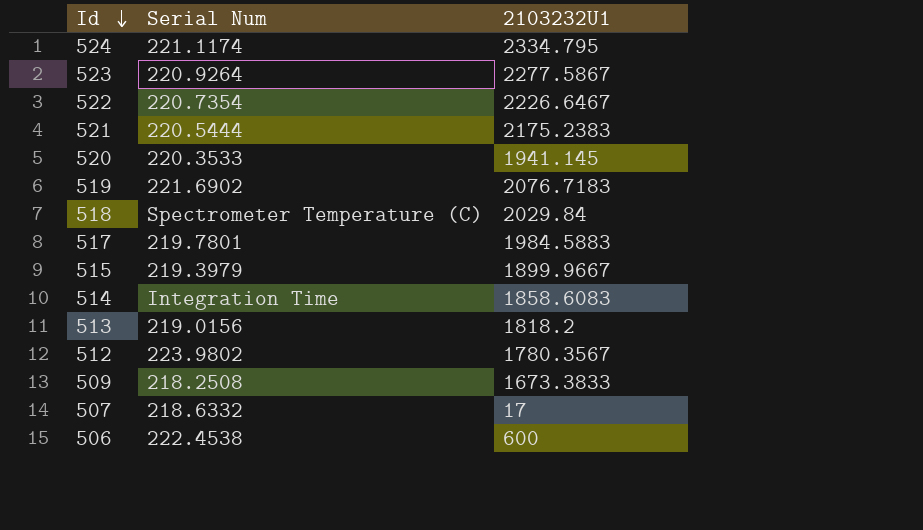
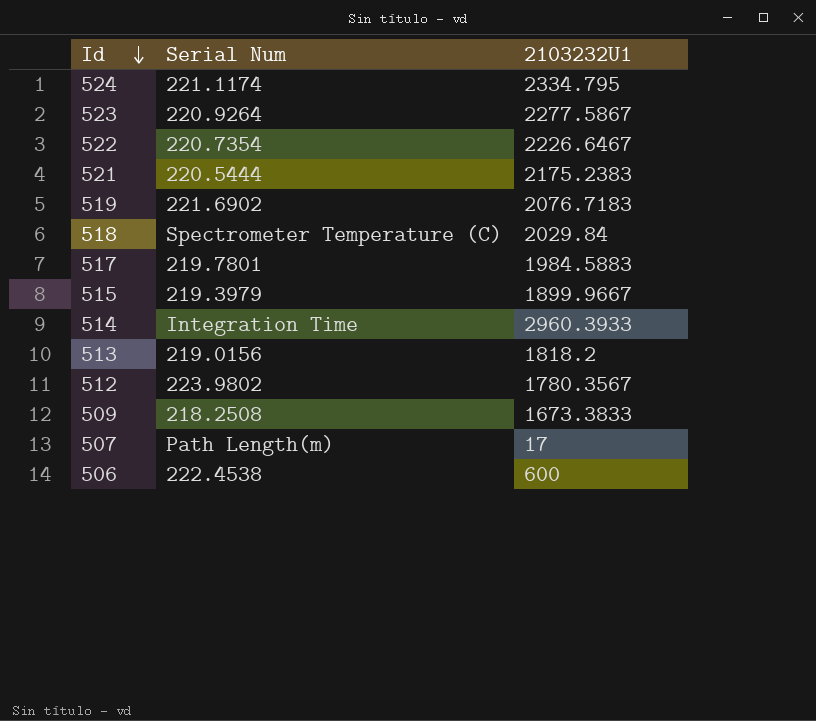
row 520: 220.3533 | 1941.145 -> none
514 | 2103232U1: 1858.6083 -> 2960.3933
507 | Serial Num: 218.6332 -> Path Length(m)

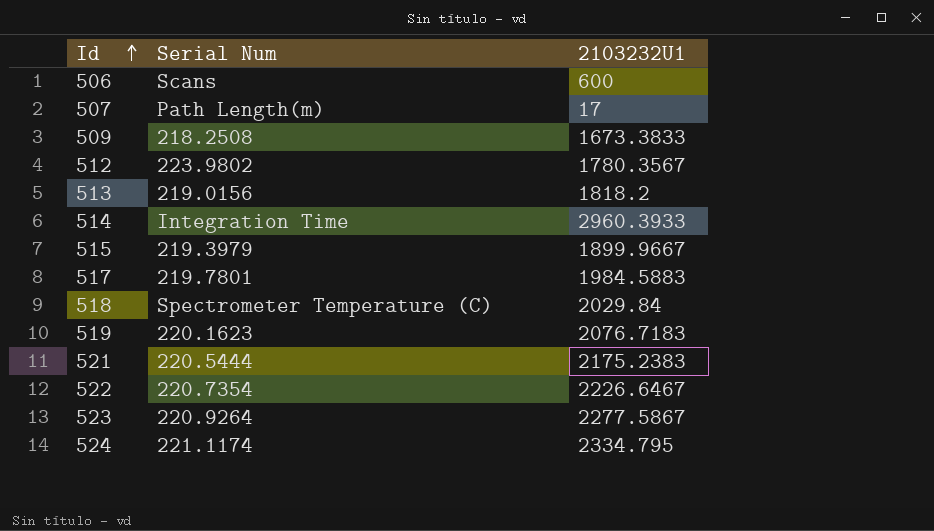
row order: Id descending -> Id ascending
506 | Serial Num: 222.4538 -> Scans
519 | Serial Num: 221.6902 -> 220.1623

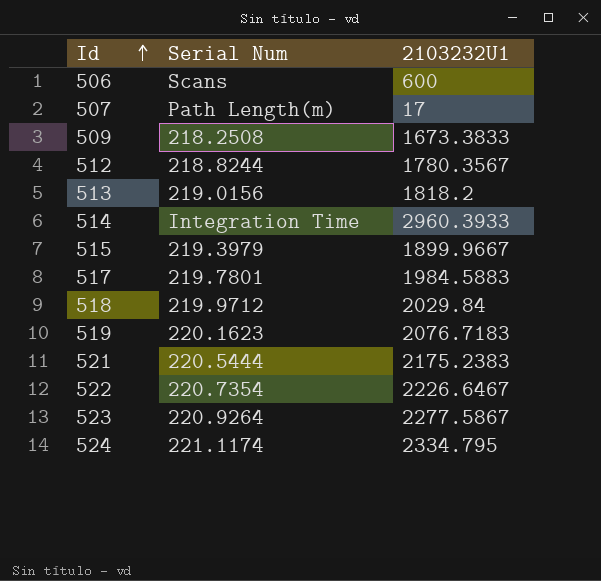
512 | Serial Num: 223.9802 -> 218.8244
518 | Serial Num: Spectrometer Temperature (C) -> 219.9712

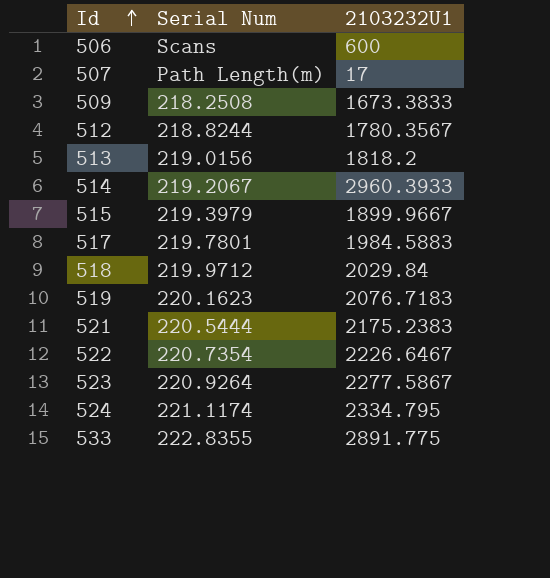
514 | Serial Num: Integration Time -> 219.2067
row 533: none -> 222.8355 | 2891.775

